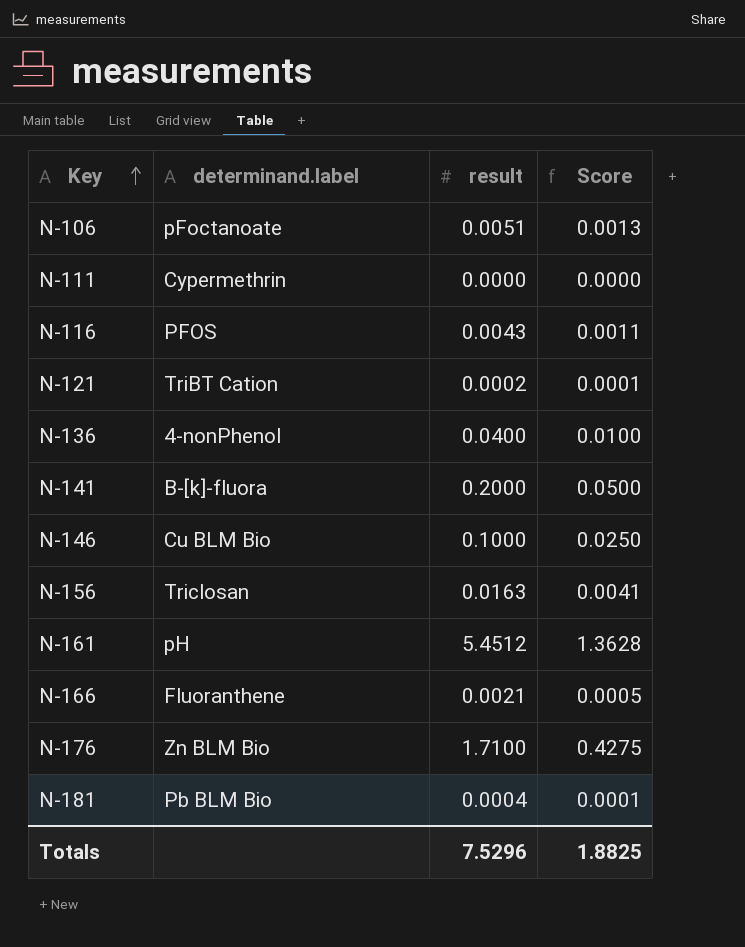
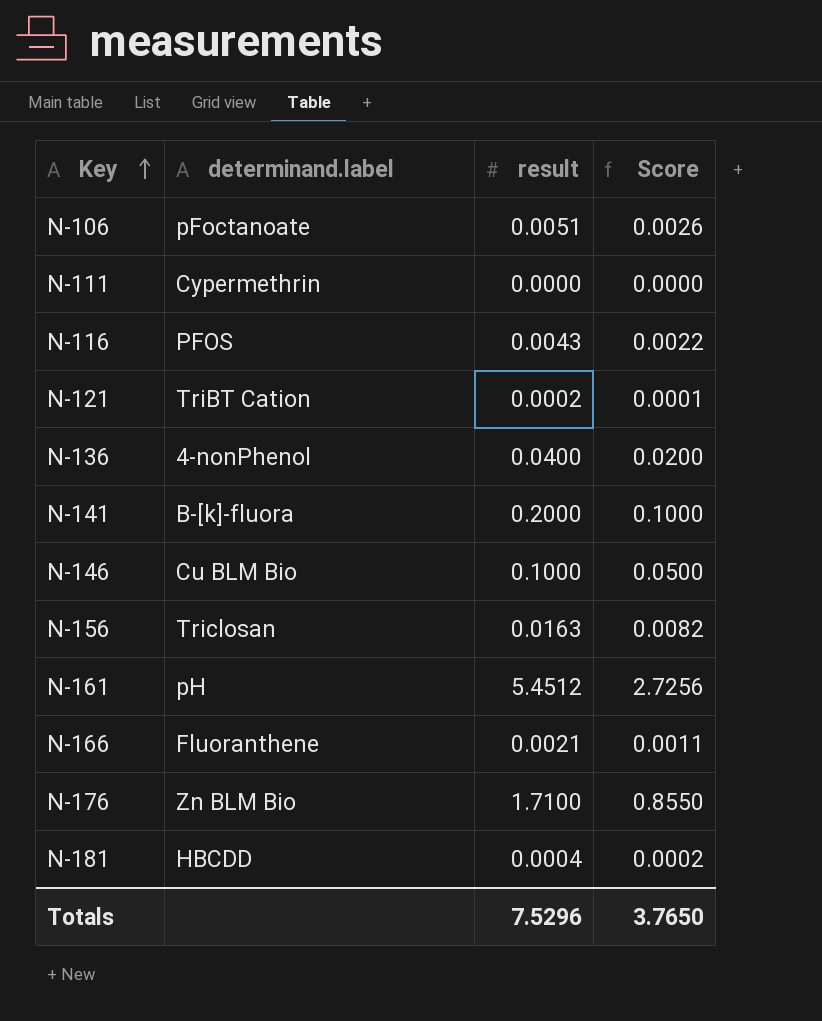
column Score | formula: [result] * 0.25 -> [result] * 0.5
N-181 | determinand.label: Pb BLM Bio -> HBCDD
Totals | Score: 1.8825 -> 3.7650

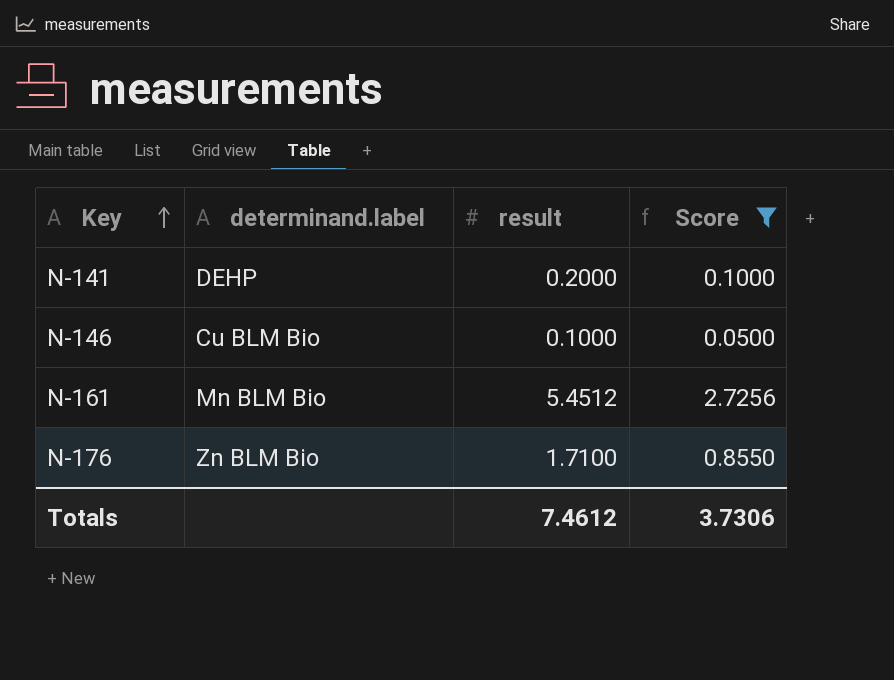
filter: none -> Score >= 0.0500
N-141 | determinand.label: B-[k]-fluora -> DEHP
N-161 | determinand.label: pH -> Mn BLM Bio
Totals | result: 7.5296 -> 7.4612
Totals | Score: 3.7650 -> 3.7306

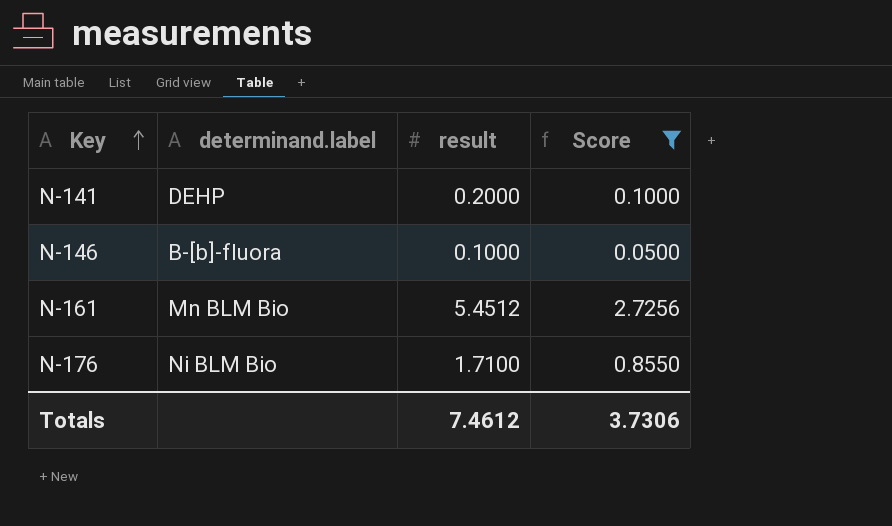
N-146 | determinand.label: Cu BLM Bio -> B-[b]-fluora
N-176 | determinand.label: Zn BLM Bio -> Ni BLM Bio

